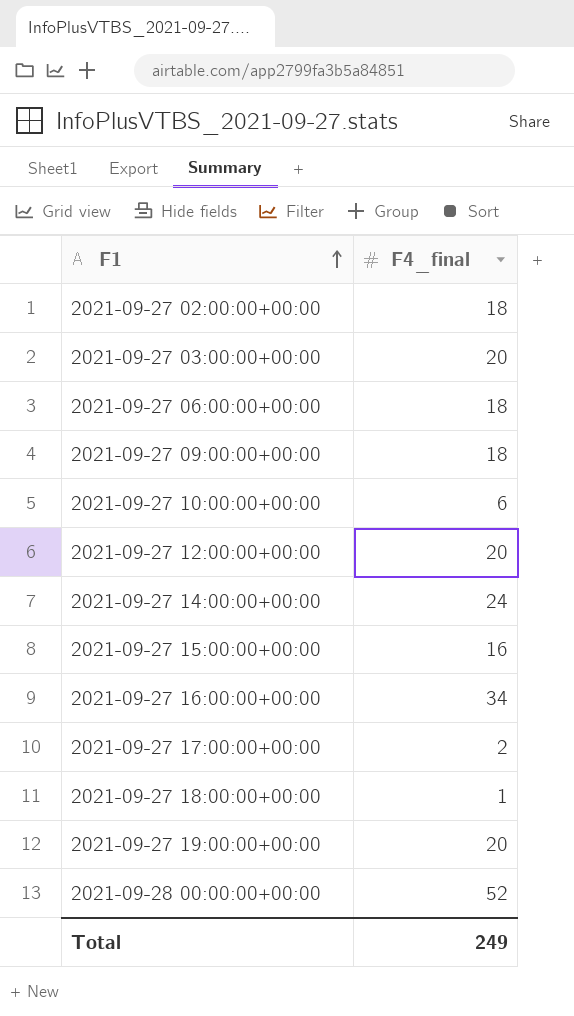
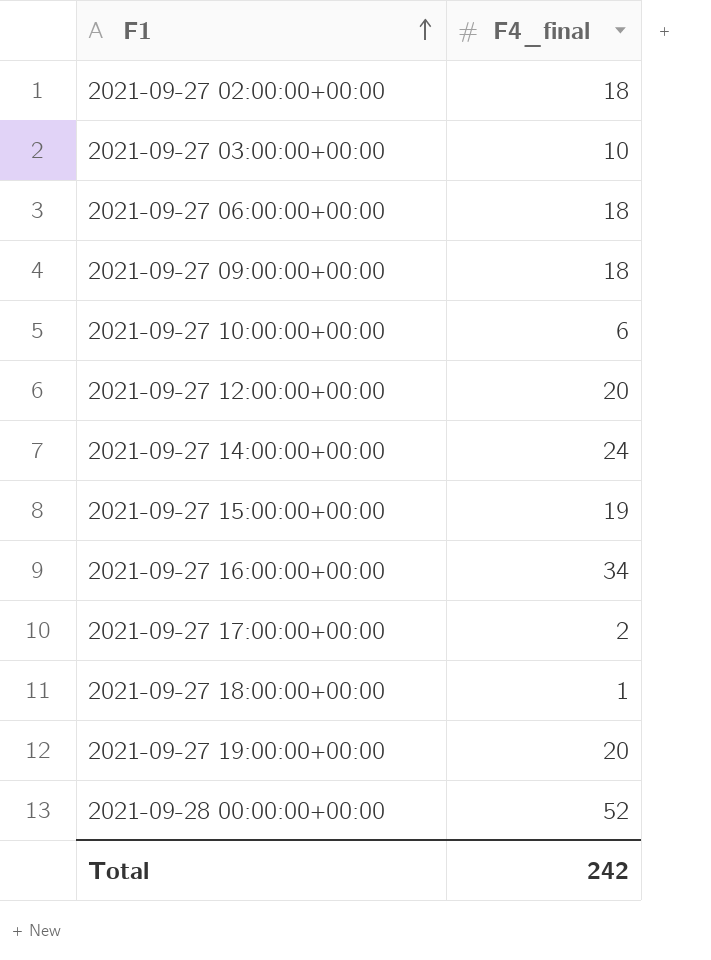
2021-09-27 03:00:00+00:00 | F4_final: 20 -> 10
2021-09-27 15:00:00+00:00 | F4_final: 16 -> 19
Total | F4_final: 249 -> 242

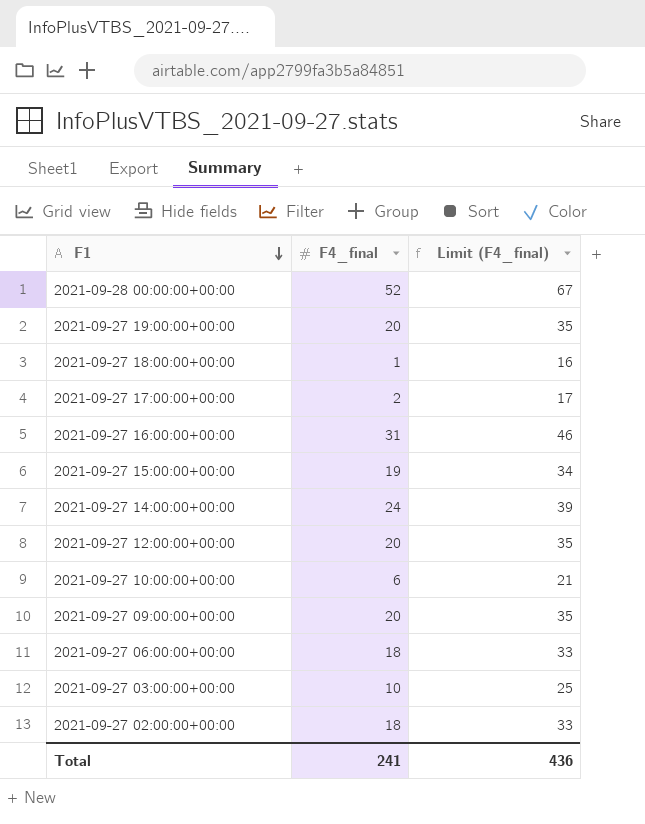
row order: F1 ascending -> F1 descending
column Limit (F4_final) | formula: none -> [F4_final] + 15
2021-09-27 16:00:00+00:00 | F4_final: 34 -> 31
2021-09-27 09:00:00+00:00 | F4_final: 18 -> 20
Total | F4_final: 242 -> 241

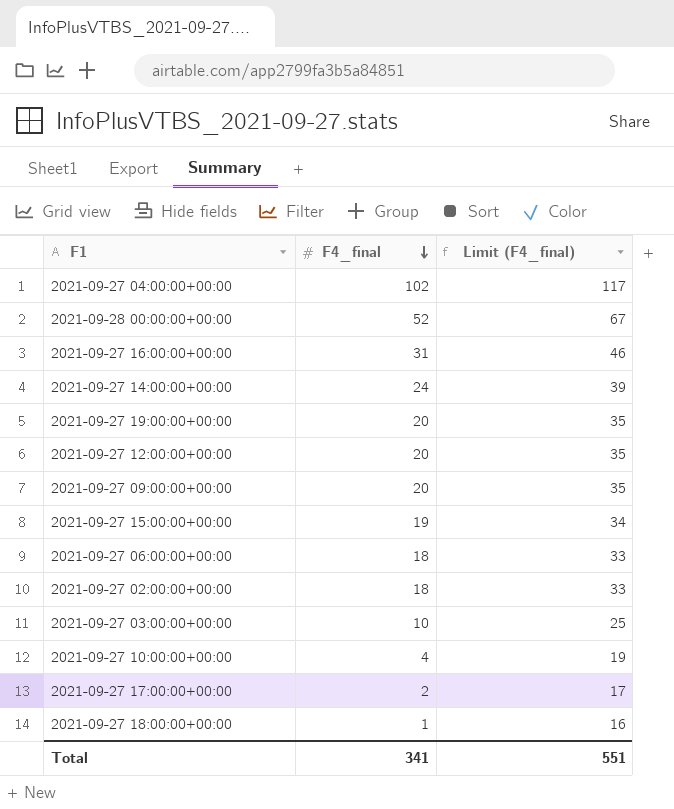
row order: F1 descending -> F4_final descending
row 2021-09-27 04:00:00+00:00: none -> 102 | 117
2021-09-27 10:00:00+00:00 | F4_final: 6 -> 4
2021-09-27 10:00:00+00:00 | Limit (F4_final): 21 -> 19
Total | F4_final: 241 -> 341
Total | Limit (F4_final): 436 -> 551

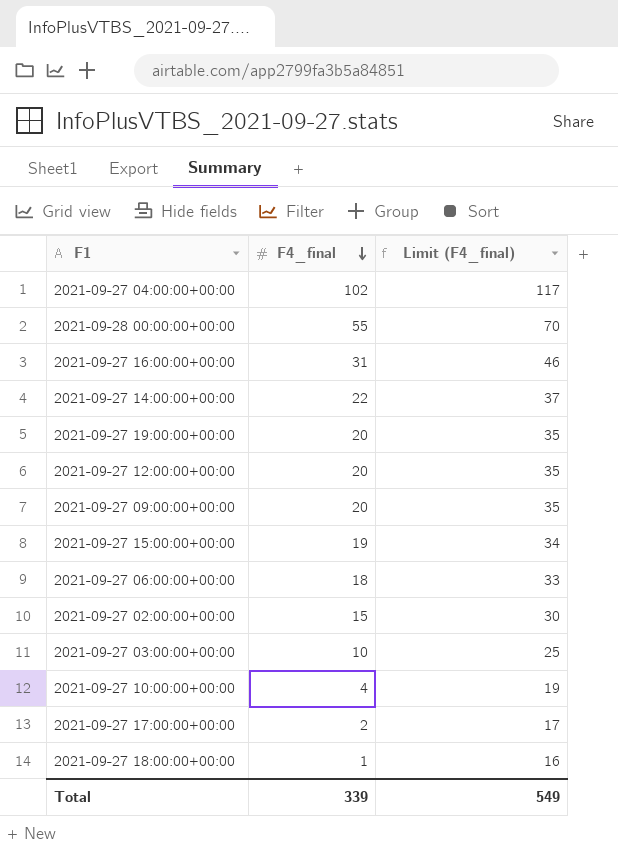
2021-09-28 00:00:00+00:00 | F4_final: 52 -> 55
2021-09-28 00:00:00+00:00 | Limit (F4_final): 67 -> 70
2021-09-27 14:00:00+00:00 | F4_final: 24 -> 22
2021-09-27 14:00:00+00:00 | Limit (F4_final): 39 -> 37
2021-09-27 02:00:00+00:00 | F4_final: 18 -> 15
2021-09-27 02:00:00+00:00 | Limit (F4_final): 33 -> 30
Total | F4_final: 341 -> 339
Total | Limit (F4_final): 551 -> 549

